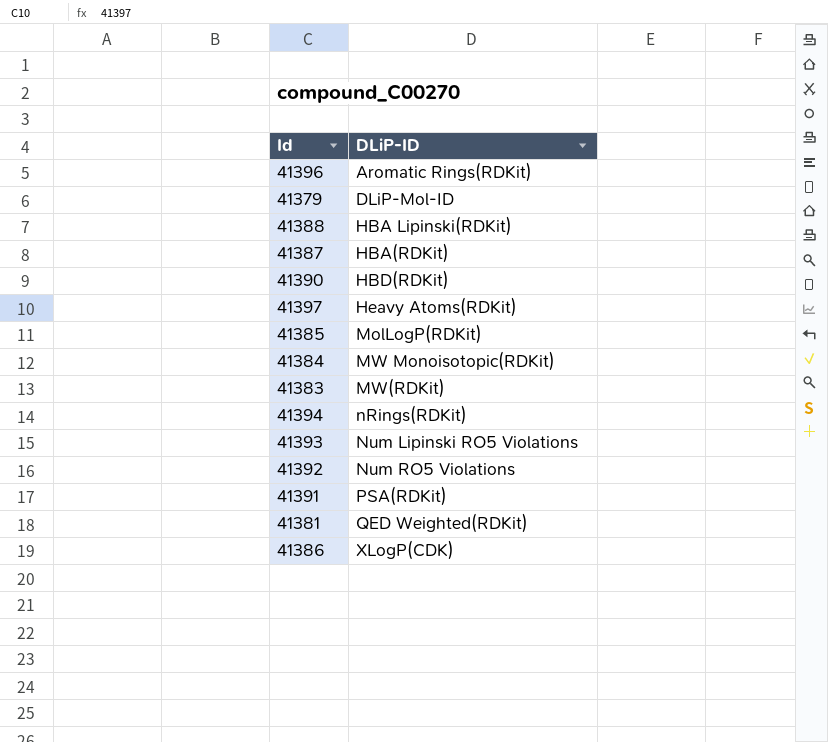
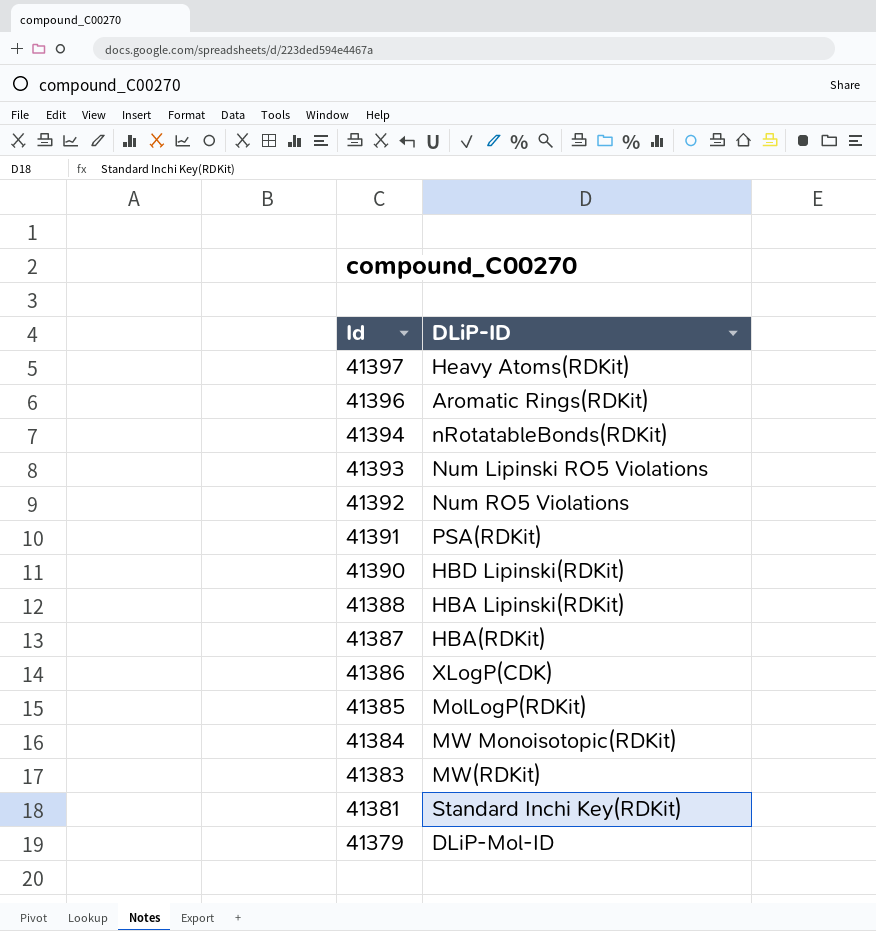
row order: DLiP-ID ascending -> Id descending
41394 | DLiP-ID: nRings(RDKit) -> nRotatableBonds(RDKit)
41390 | DLiP-ID: HBD(RDKit) -> HBD Lipinski(RDKit)
41381 | DLiP-ID: QED Weighted(RDKit) -> Standard Inchi Key(RDKit)

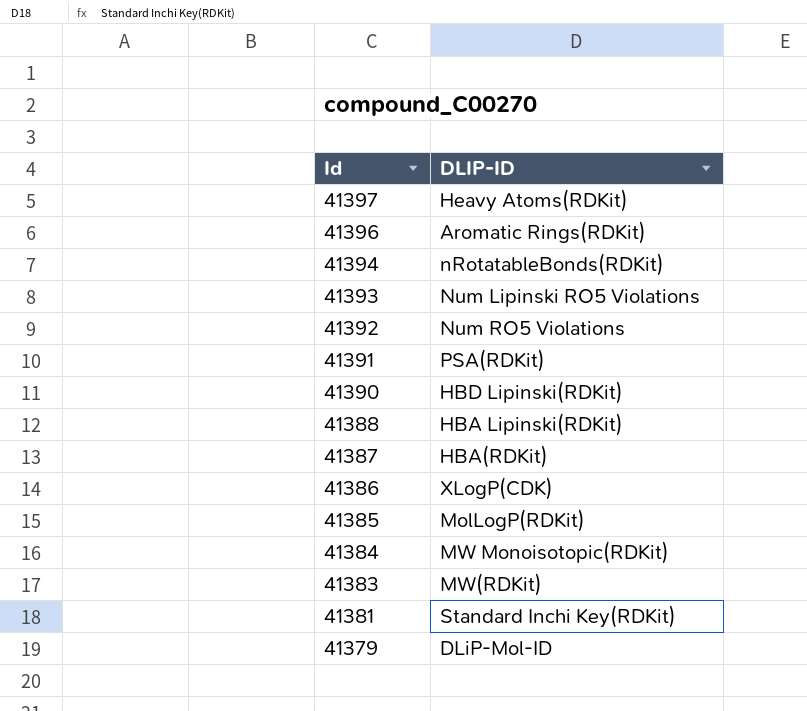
column name: DLiP-ID -> DLIP-ID

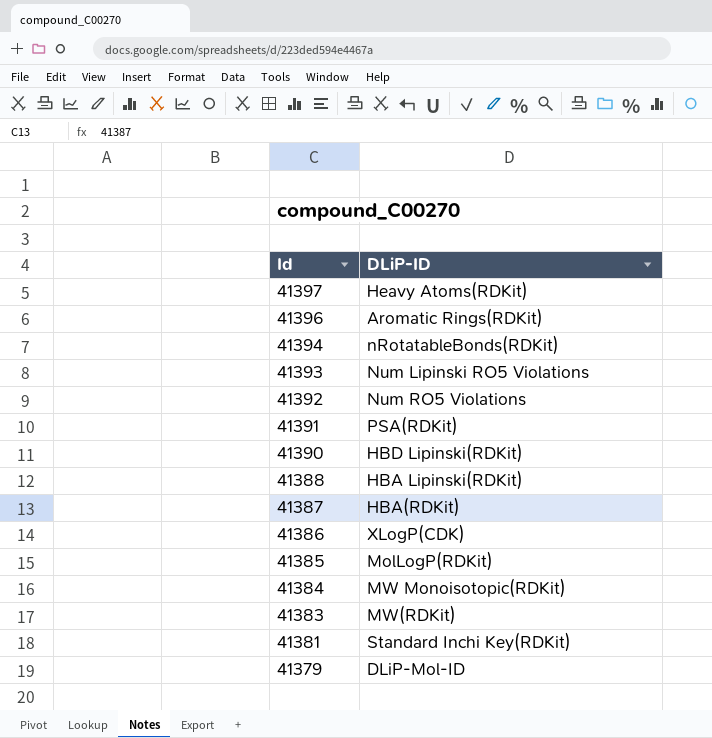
column name: DLIP-ID -> DLiP-ID

